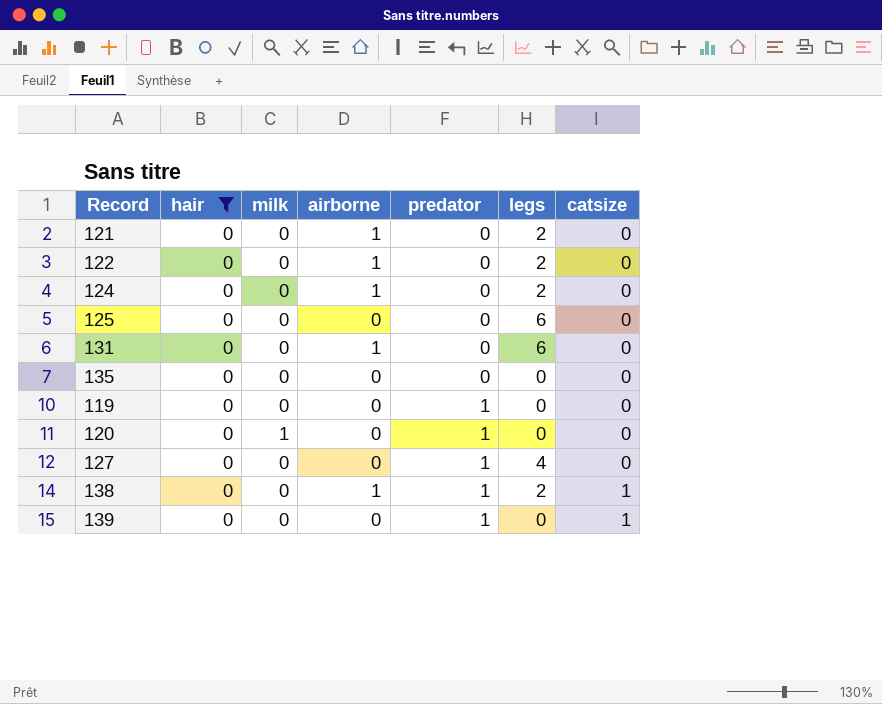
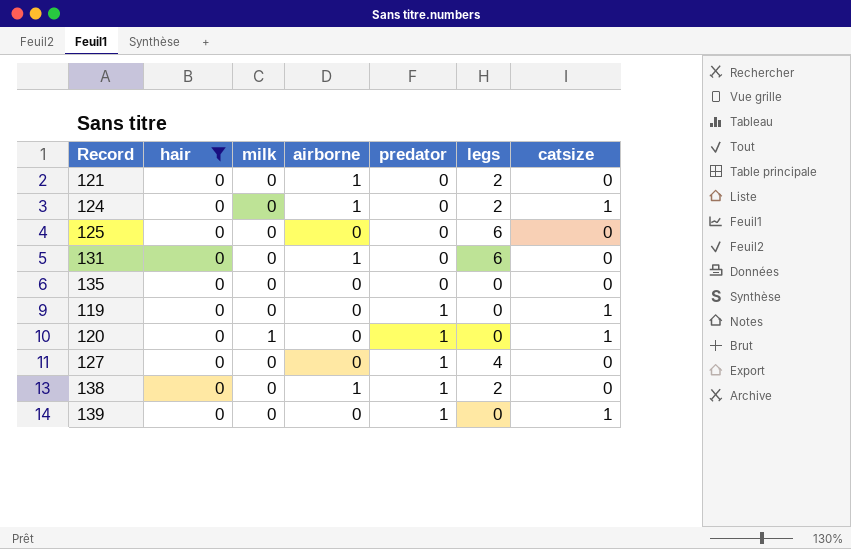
row 122: 0 | 0 | 1 | 0 | 2 | 0 -> none
124 | catsize: 0 -> 1
119 | catsize: 0 -> 1
120 | catsize: 0 -> 1
138 | catsize: 1 -> 0

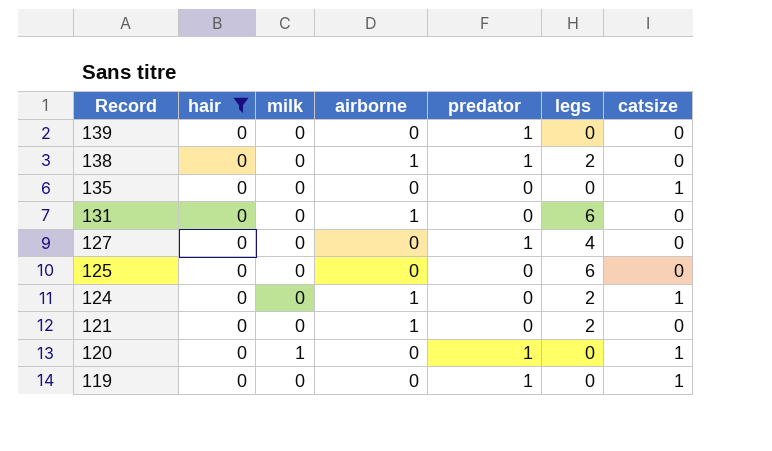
row order: predator ascending -> Record descending
139 | catsize: 1 -> 0
135 | catsize: 0 -> 1

